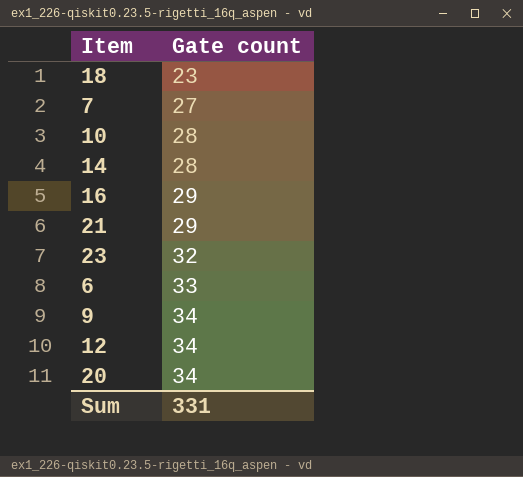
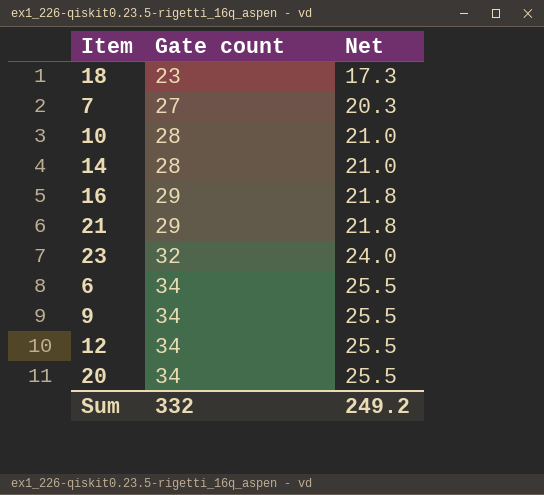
column Net | formula: none -> [Gate count] * 0.75
6 | Gate count: 33 -> 34
Sum | Gate count: 331 -> 332

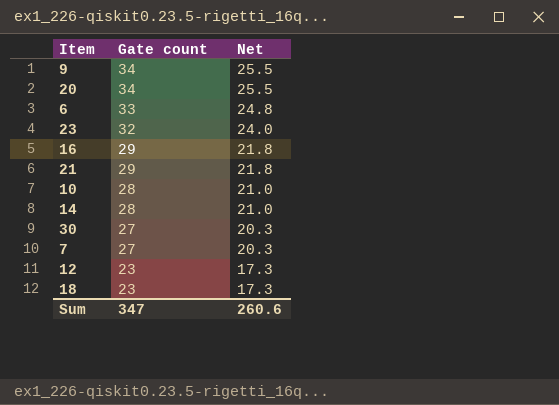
row order: Gate count ascending -> Gate count descending
6 | Gate count: 34 -> 33
6 | Net: 25.5 -> 24.8
row 30: none -> 27 | 20.3
12 | Gate count: 34 -> 23
12 | Net: 25.5 -> 17.3
Sum | Gate count: 332 -> 347
Sum | Net: 249.2 -> 260.6

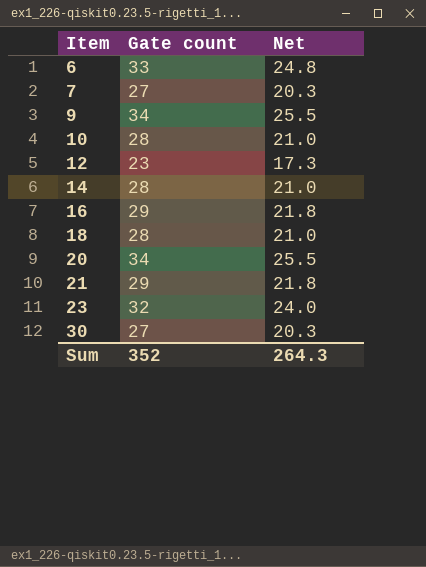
row order: Gate count descending -> Item ascending
18 | Gate count: 23 -> 28
18 | Net: 17.3 -> 21.0
Sum | Gate count: 347 -> 352
Sum | Net: 260.6 -> 264.3

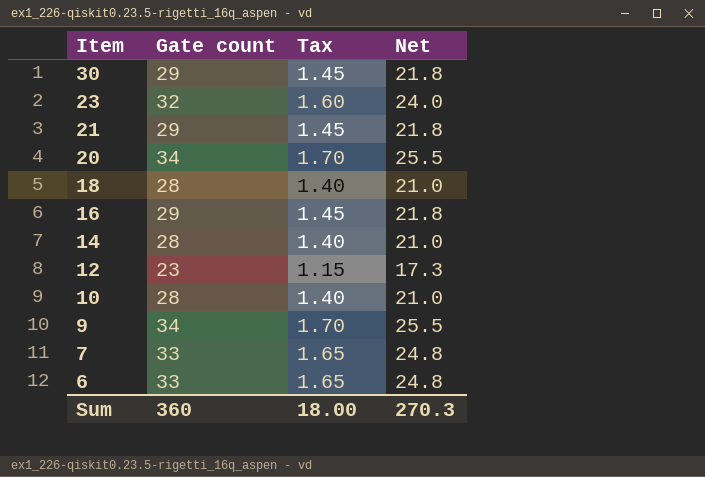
row order: Item ascending -> Item descending
column Tax | formula: none -> [Gate count] * 0.05
30 | Gate count: 27 -> 29
30 | Net: 20.3 -> 21.8
7 | Gate count: 27 -> 33
7 | Net: 20.3 -> 24.8
Sum | Gate count: 352 -> 360
Sum | Net: 264.3 -> 270.3

